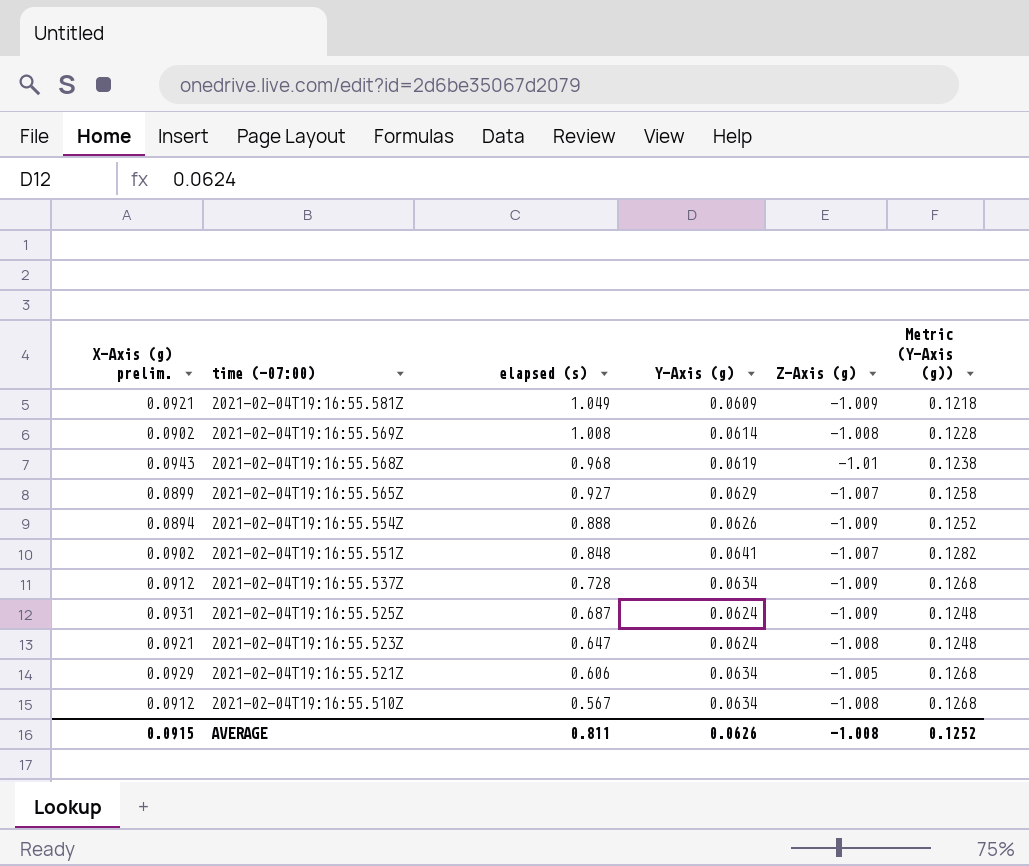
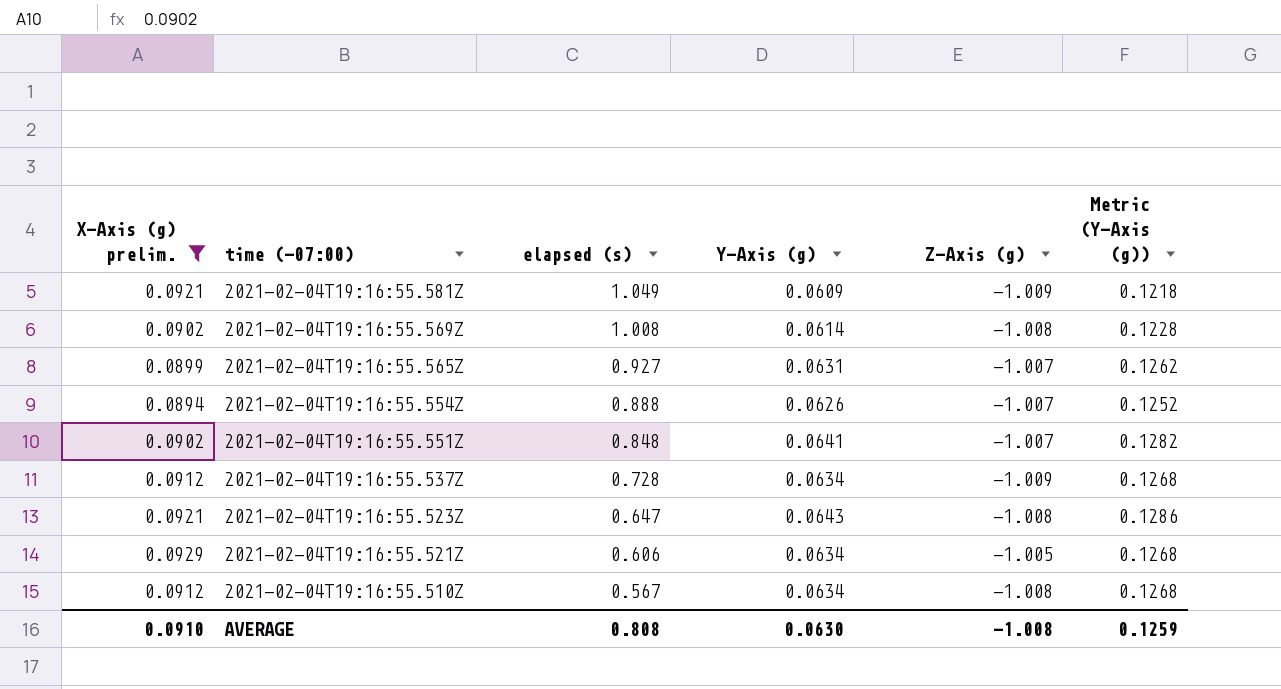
filter: none -> X-Axis (g) prelim. <= 0.0929
2021-02-04T19:16:55.565Z | Y-Axis (g): 0.0629 -> 0.0631
2021-02-04T19:16:55.565Z | Metric (Y-Axis (g)): 0.1258 -> 0.1262
2021-02-04T19:16:55.554Z | Z-Axis (g): -1.009 -> -1.007
2021-02-04T19:16:55.523Z | Y-Axis (g): 0.0624 -> 0.0643
2021-02-04T19:16:55.523Z | Metric (Y-Axis (g)): 0.1248 -> 0.1286
AVERAGE | X-Axis (g) prelim.: 0.0915 -> 0.0910
AVERAGE | elapsed (s): 0.811 -> 0.808
AVERAGE | Y-Axis (g): 0.0626 -> 0.0630
AVERAGE | Metric (Y-Axis (g)): 0.1252 -> 0.1259

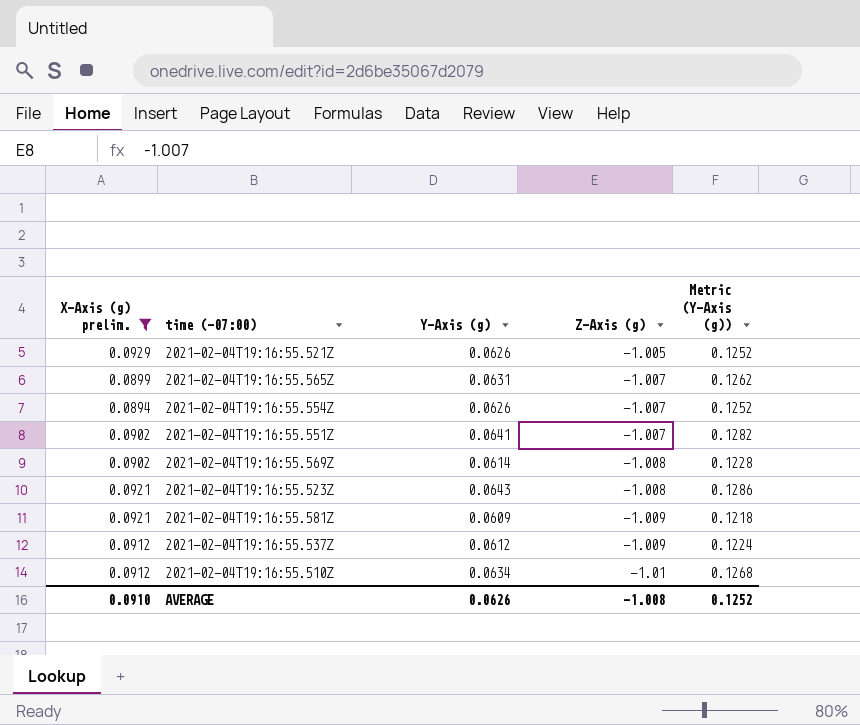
row order: time (-07:00) descending -> Z-Axis (g) descending
column elapsed (s) | position: 3 -> none
2021-02-04T19:16:55.521Z | Y-Axis (g): 0.0634 -> 0.0626
2021-02-04T19:16:55.521Z | Metric (Y-Axis (g)): 0.1268 -> 0.1252
2021-02-04T19:16:55.537Z | Y-Axis (g): 0.0634 -> 0.0612
2021-02-04T19:16:55.537Z | Metric (Y-Axis (g)): 0.1268 -> 0.1224
2021-02-04T19:16:55.510Z | Z-Axis (g): -1.008 -> -1.01
AVERAGE | Y-Axis (g): 0.0630 -> 0.0626
AVERAGE | Metric (Y-Axis (g)): 0.1259 -> 0.1252

